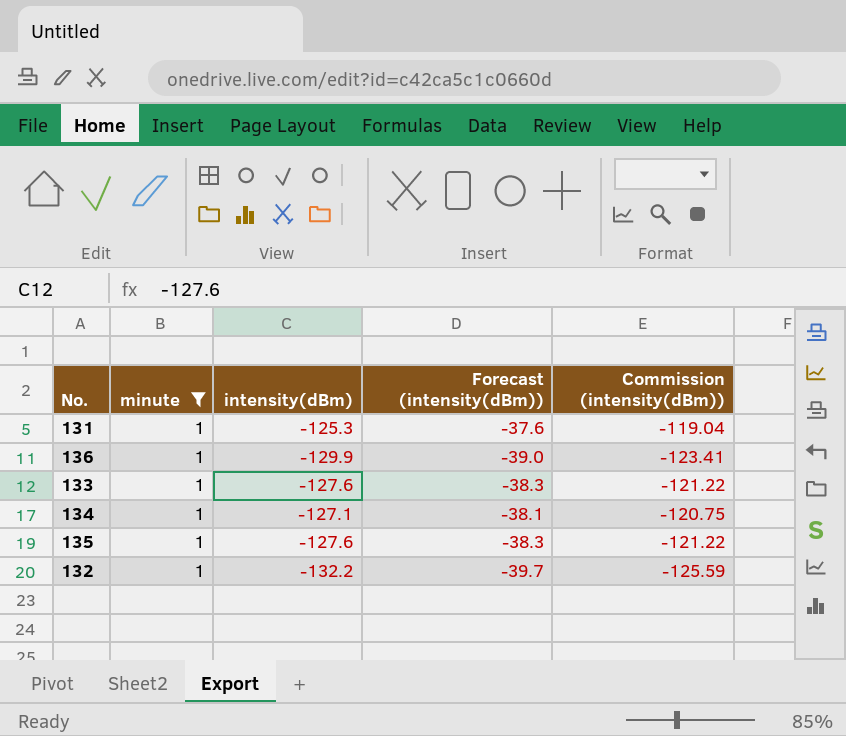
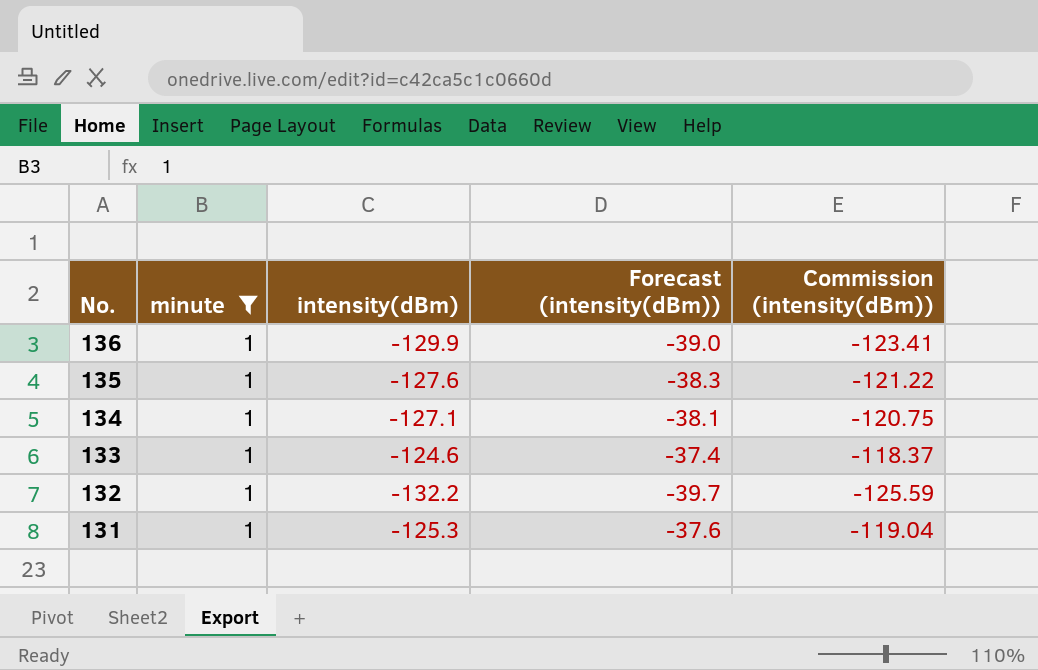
row order: none -> No. descending
133 | intensity(dBm): -127.6 -> -124.6
133 | Forecast (intensity(dBm)): -38.3 -> -37.4
133 | Commission (intensity(dBm)): -121.22 -> -118.37

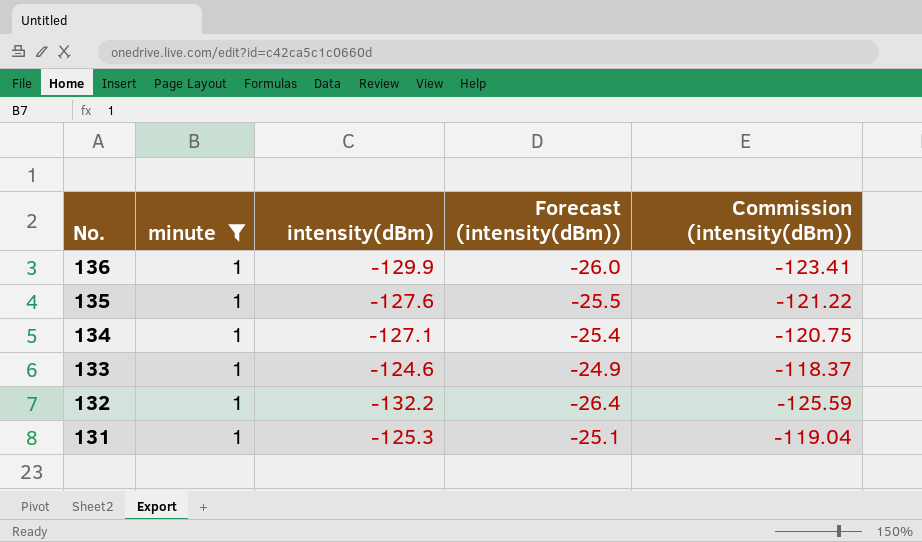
column Forecast (intensity(dBm)) | formula: [intensity(dBm)] * 0.3 -> [intensity(dBm)] * 0.2

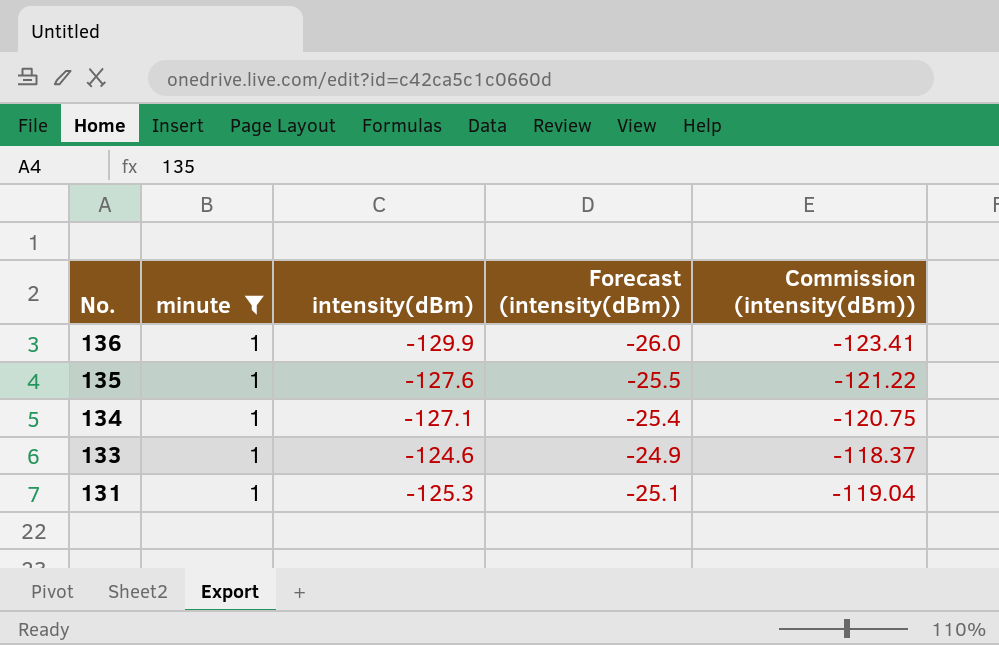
row 132: 1 | -132.2 | -26.4 | -125.59 -> none

